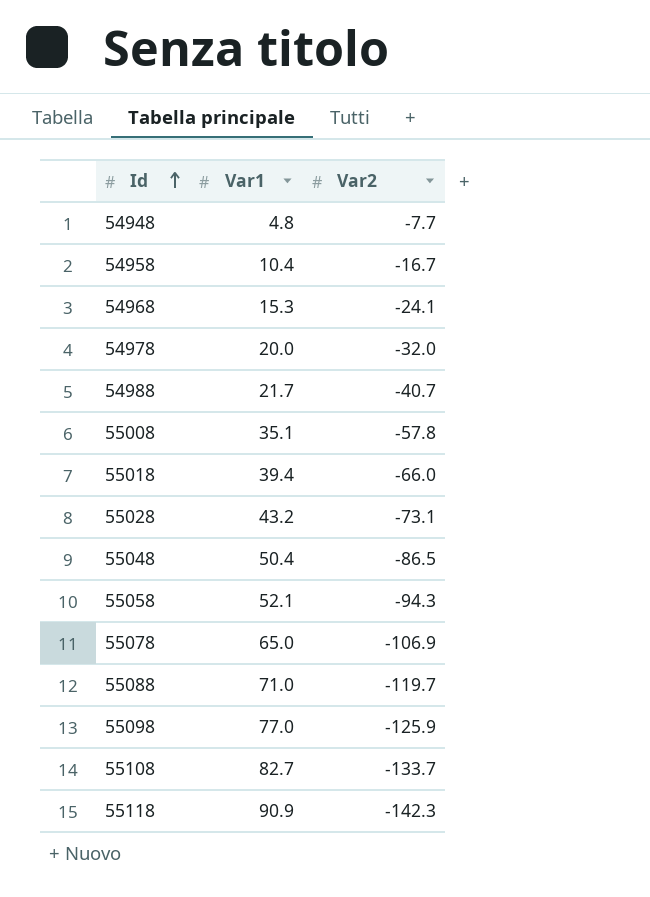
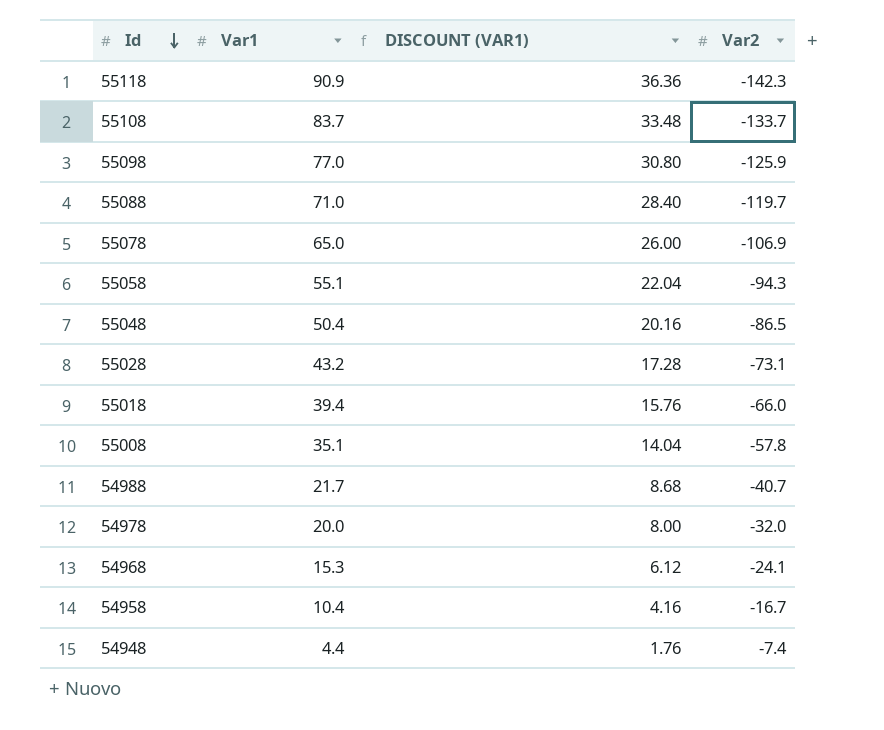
row order: Id ascending -> Id descending
column DISCOUNT (VAR1) | formula: none -> [Var1] * 0.4
55108 | Var1: 82.7 -> 83.7
55058 | Var1: 52.1 -> 55.1
54948 | Var1: 4.8 -> 4.4
54948 | Var2: -7.7 -> -7.4

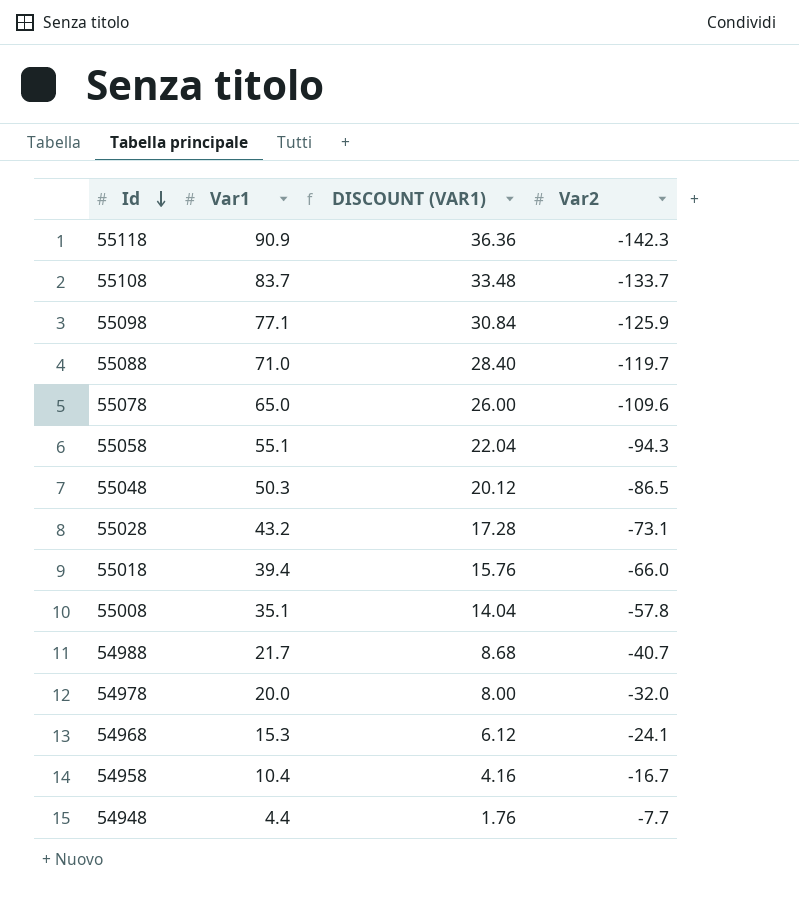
55098 | Var1: 77.0 -> 77.1
55098 | DISCOUNT (VAR1): 30.80 -> 30.84
55078 | Var2: -106.9 -> -109.6
55048 | Var1: 50.4 -> 50.3
55048 | DISCOUNT (VAR1): 20.16 -> 20.12
54948 | Var2: -7.4 -> -7.7

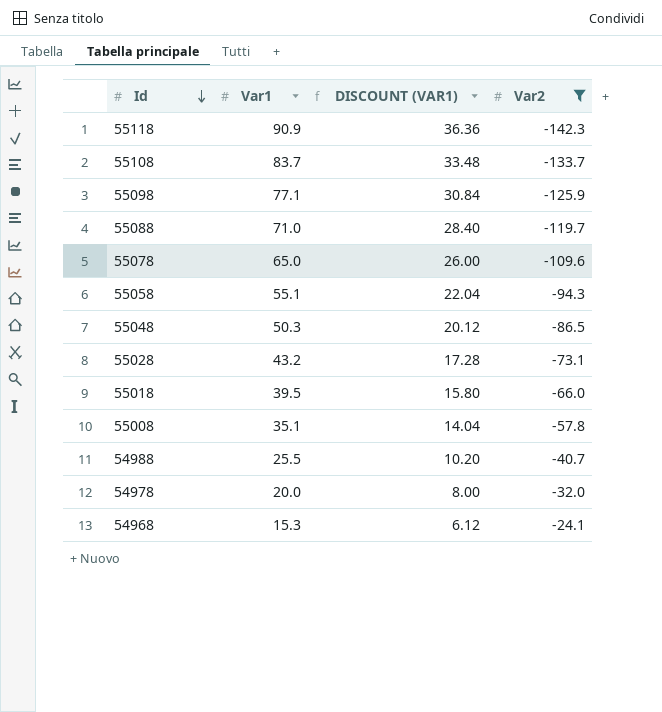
filter: none -> Var2 <= -24.1
55018 | Var1: 39.4 -> 39.5
55018 | DISCOUNT (VAR1): 15.76 -> 15.80
54988 | Var1: 21.7 -> 25.5
54988 | DISCOUNT (VAR1): 8.68 -> 10.20

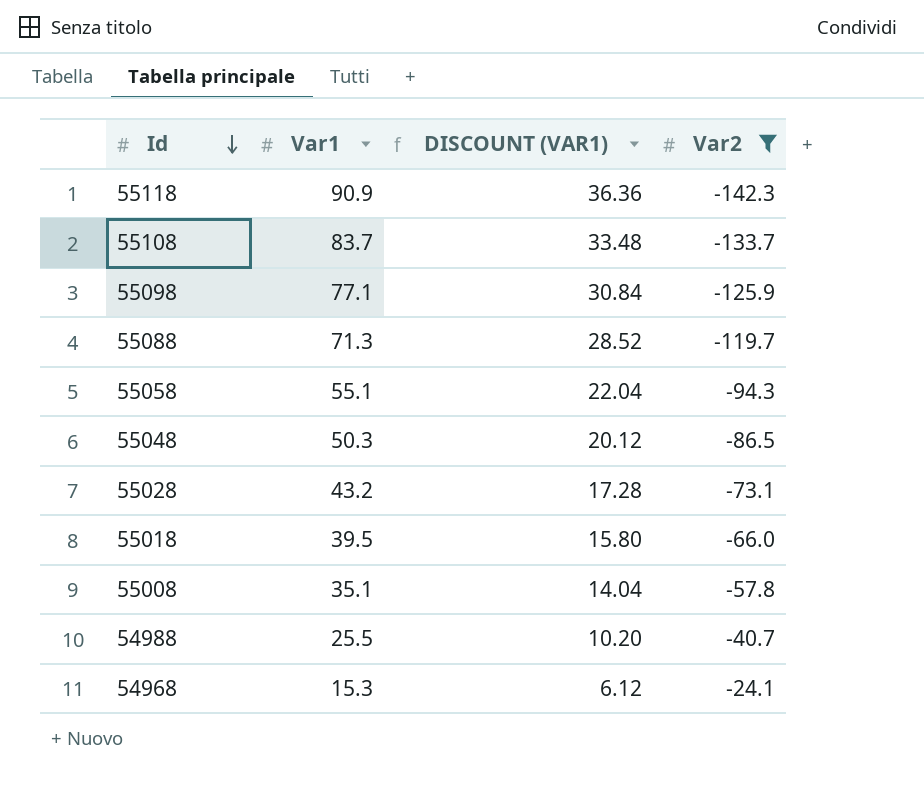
row 55078: 65.0 | 26.00 | -109.6 -> none
row 54978: 20.0 | 8.00 | -32.0 -> none
55088 | Var1: 71.0 -> 71.3
55088 | DISCOUNT (VAR1): 28.40 -> 28.52

